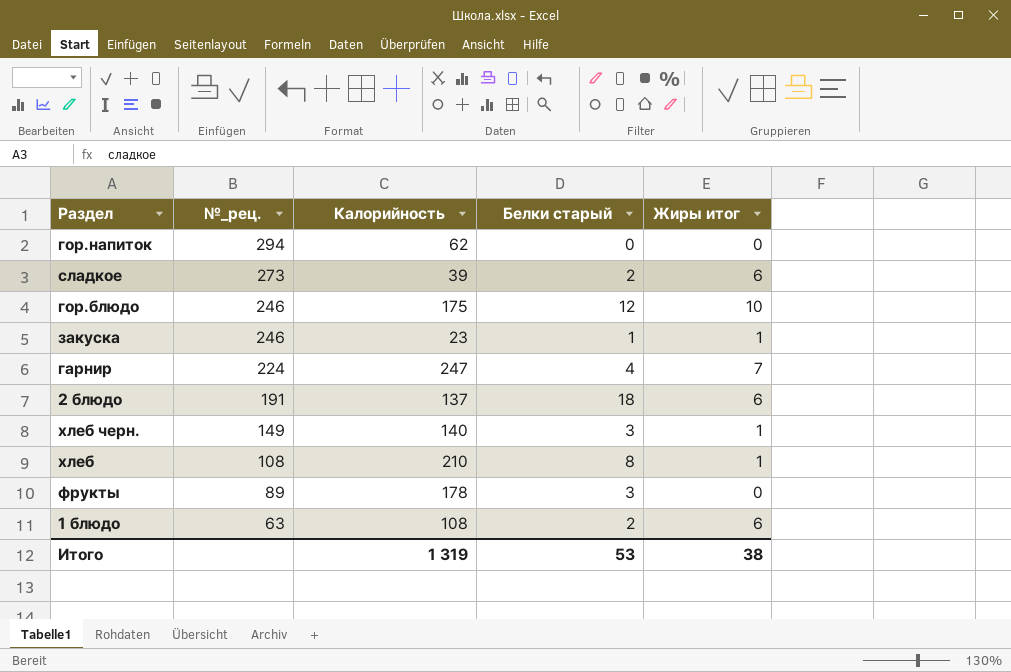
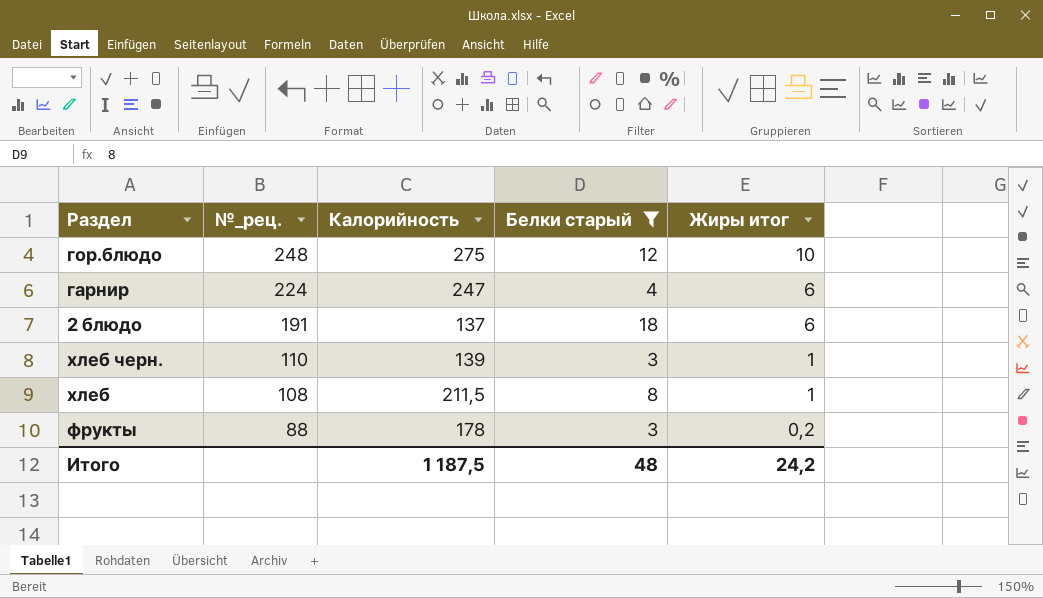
filter: none -> Белки старый >= 3
гор.блюдо | №_рец.: 246 -> 248
гор.блюдо | Калорийность: 175 -> 275
гарнир | Жиры итог: 7 -> 6
хлеб черн. | №_рец.: 149 -> 110
хлеб черн. | Калорийность: 140 -> 139
хлеб | Калорийность: 210 -> 211,5
фрукты | №_рец.: 89 -> 88
фрукты | Жиры итог: 0 -> 0,2
Итого | Калорийность: 1 319 -> 1 187,5
Итого | Белки старый: 53 -> 48
Итого | Жиры итог: 38 -> 24,2

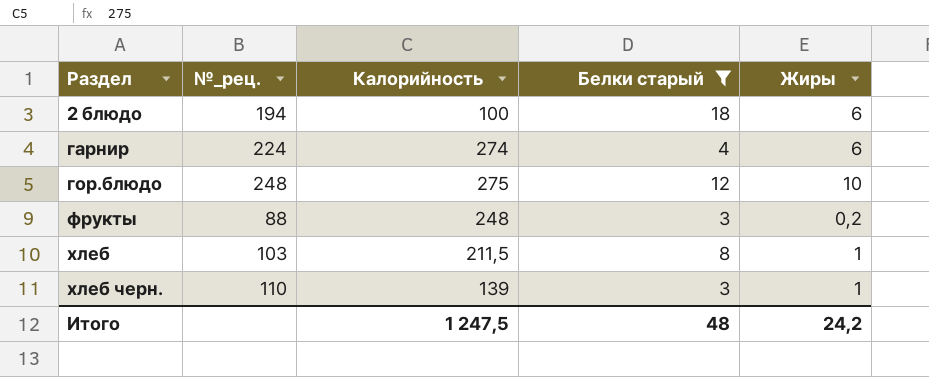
row order: №_рец. descending -> Раздел ascending
column name: Жиры итог -> Жиры
2 блюдо | №_рец.: 191 -> 194
2 блюдо | Калорийность: 137 -> 100
гарнир | Калорийность: 247 -> 274
фрукты | Калорийность: 178 -> 248
хлеб | №_рец.: 108 -> 103
Итого | Калорийность: 1 187,5 -> 1 247,5

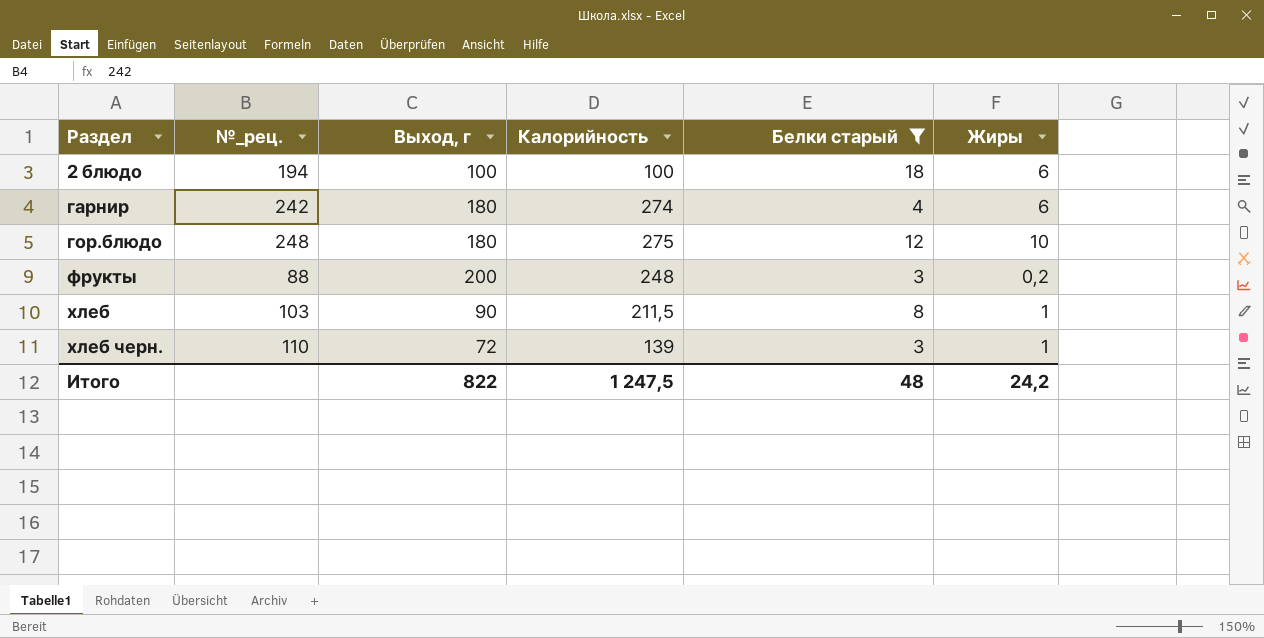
column Выход, г | position: none -> 3
гарнир | №_рец.: 224 -> 242

